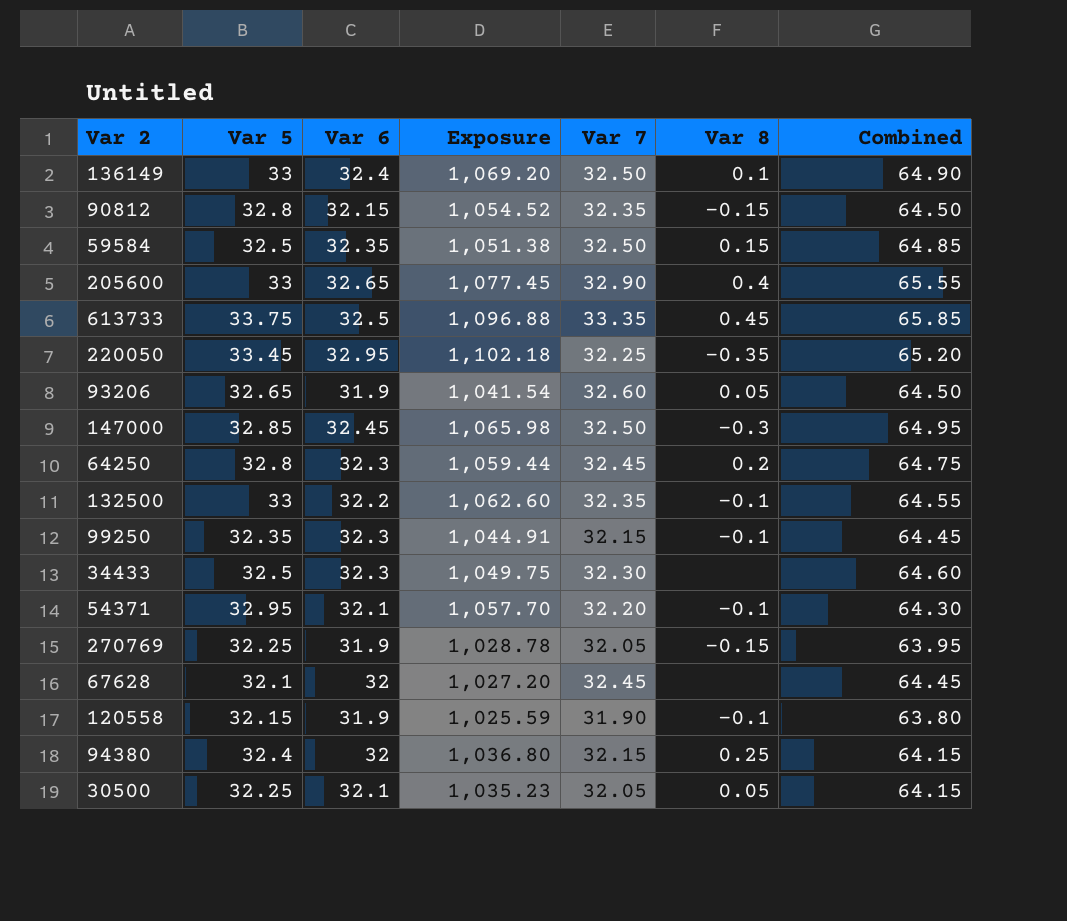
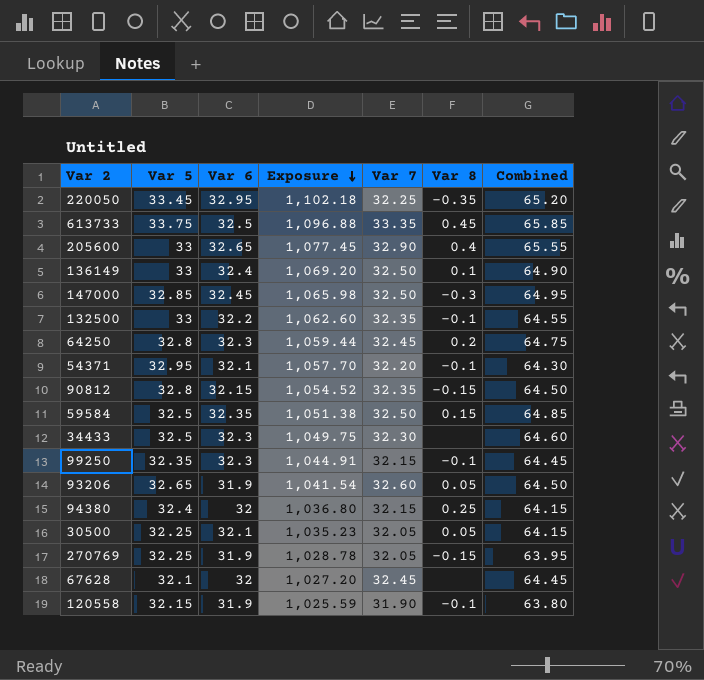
row order: none -> Exposure descending

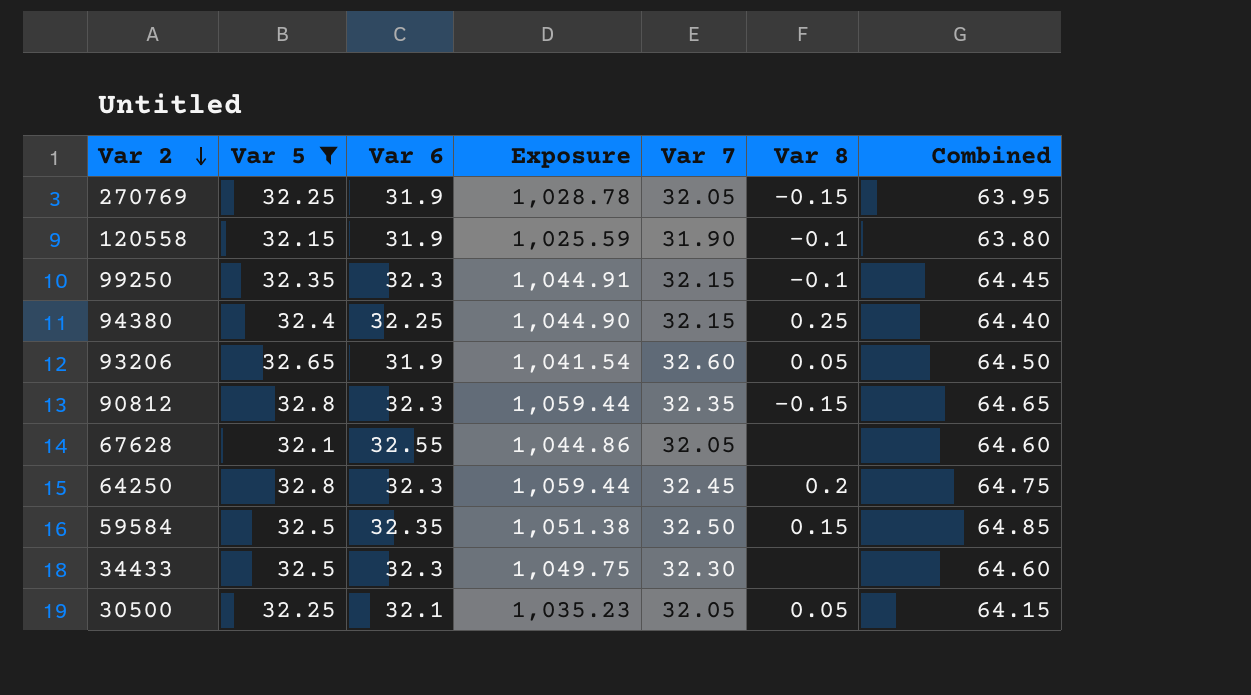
filter: none -> Var 5 <= 32.8
row order: Exposure descending -> Var 2 descending
94380 | Var 6: 32 -> 32.25
94380 | Exposure: 1,036.80 -> 1,044.90
94380 | Combined: 64.15 -> 64.40
90812 | Var 6: 32.15 -> 32.3
90812 | Exposure: 1,054.52 -> 1,059.44
90812 | Combined: 64.50 -> 64.65
67628 | Var 6: 32 -> 32.55
67628 | Exposure: 1,027.20 -> 1,044.86
67628 | Var 7: 32.45 -> 32.05
67628 | Combined: 64.45 -> 64.60

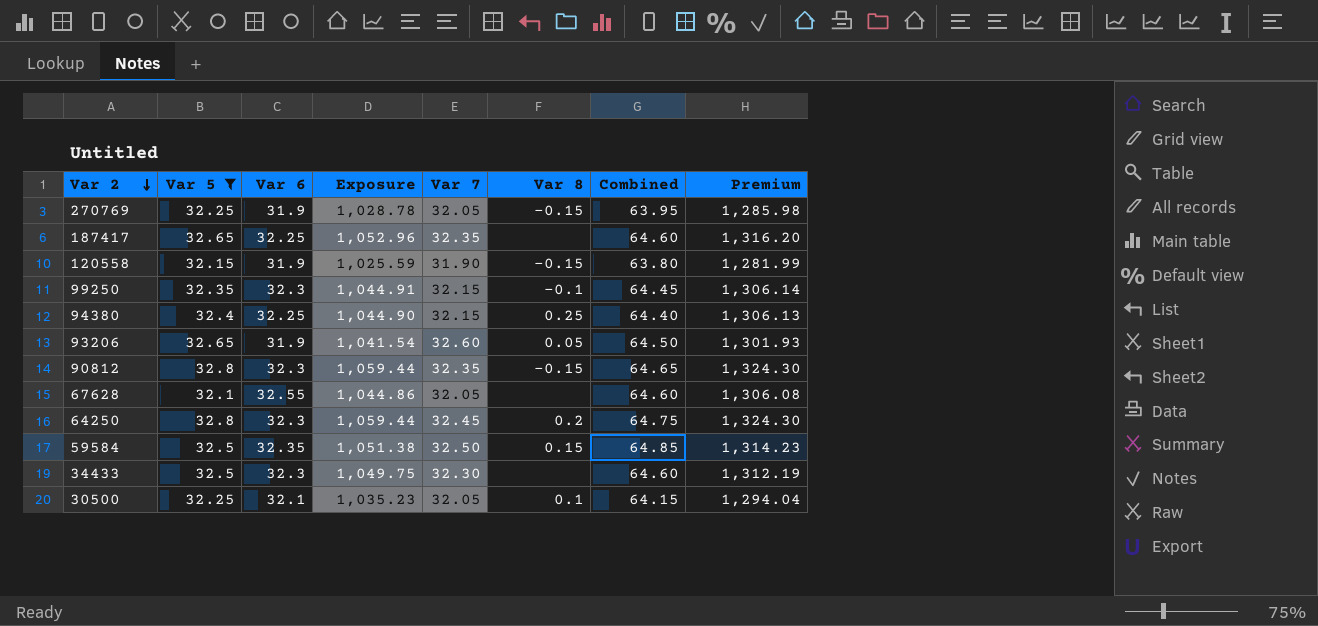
column Premium | formula: none -> [Exposure] * 1.25
row 187417: none -> 32.65 | 32.25 | 1,052.96 | 32.35 | none | 64.60 | 1,316.20
120558 | Var 8: -0.1 -> -0.15
30500 | Var 8: 0.05 -> 0.1

